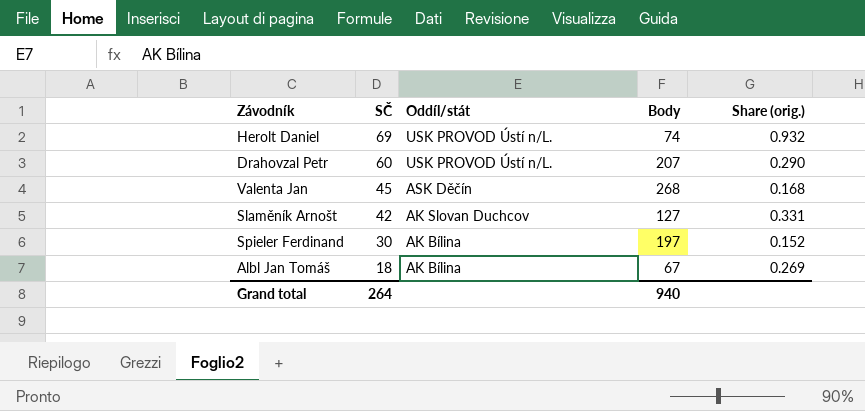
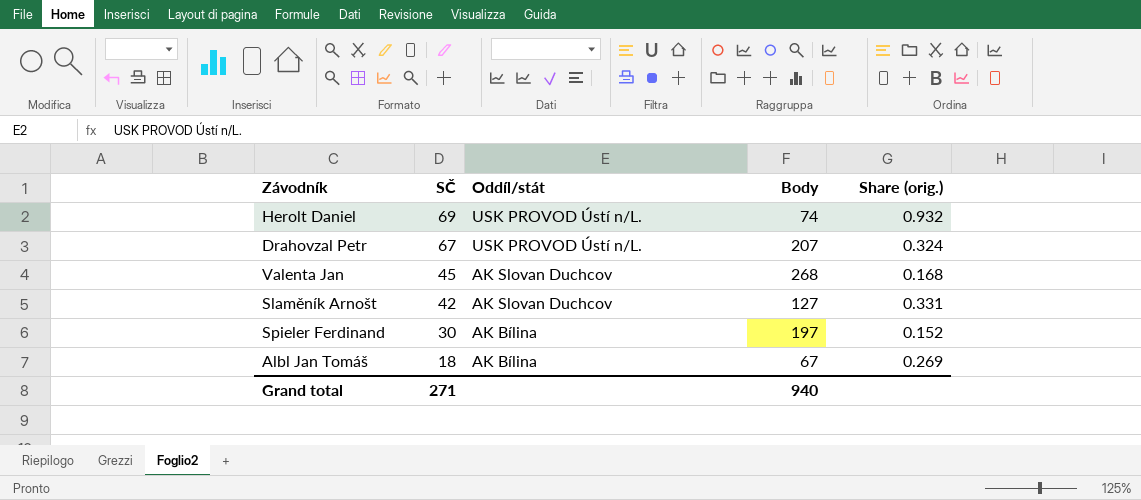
Drahovzal Petr | SČ: 60 -> 67
Drahovzal Petr | Share (orig.): 0.290 -> 0.324
Valenta Jan | Oddíl/stát: ASK Děčín -> AK Slovan Duchcov
Grand total | SČ: 264 -> 271

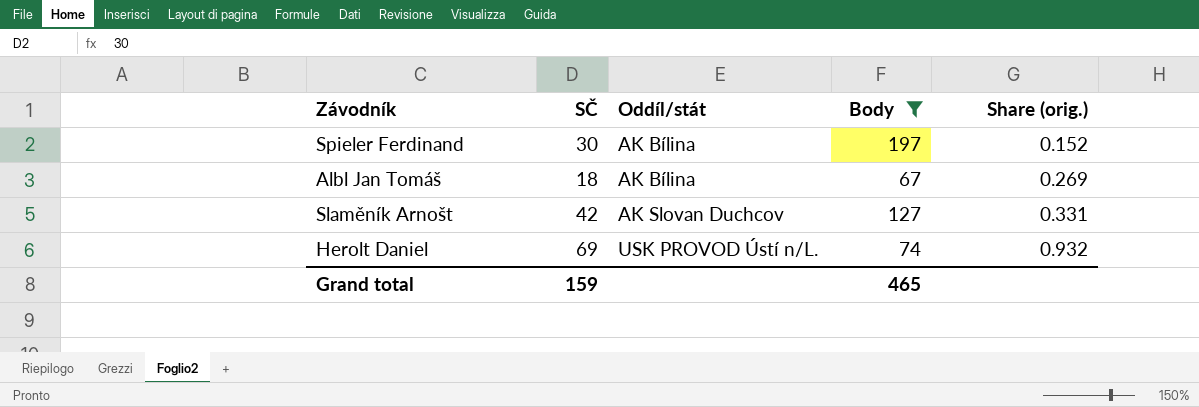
filter: none -> Body <= 197
row order: SČ descending -> Oddíl/stát ascending
Grand total | SČ: 271 -> 159
Grand total | Body: 940 -> 465

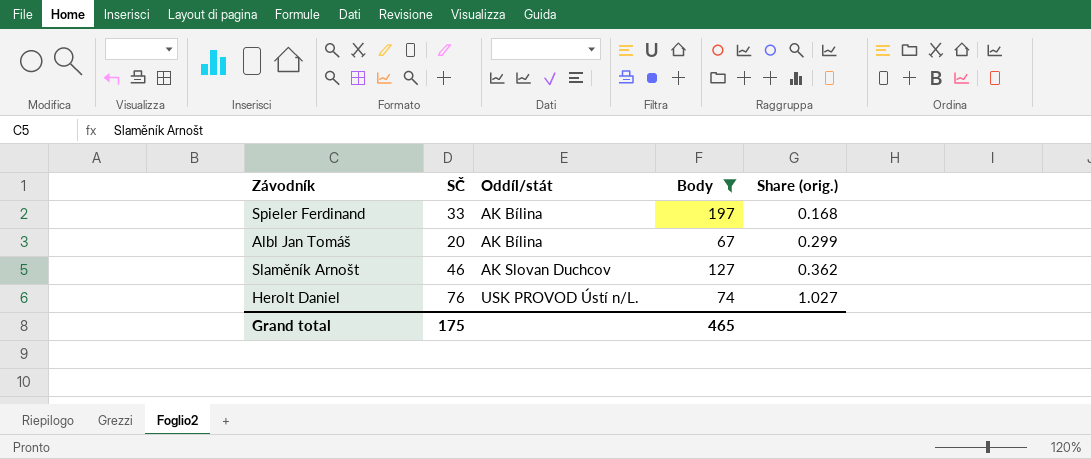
Spieler Ferdinand | SČ: 30 -> 33
Spieler Ferdinand | Share (orig.): 0.152 -> 0.168
Albl Jan Tomáš | SČ: 18 -> 20
Albl Jan Tomáš | Share (orig.): 0.269 -> 0.299
Slaměník Arnošt | SČ: 42 -> 46
Slaměník Arnošt | Share (orig.): 0.331 -> 0.362
Herolt Daniel | SČ: 69 -> 76
Herolt Daniel | Share (orig.): 0.932 -> 1.027
Grand total | SČ: 159 -> 175

